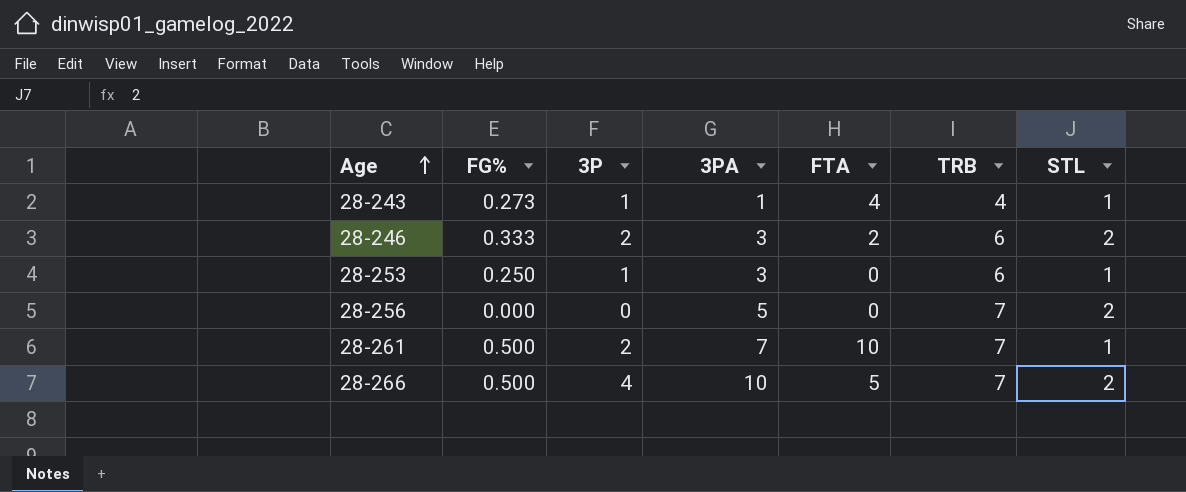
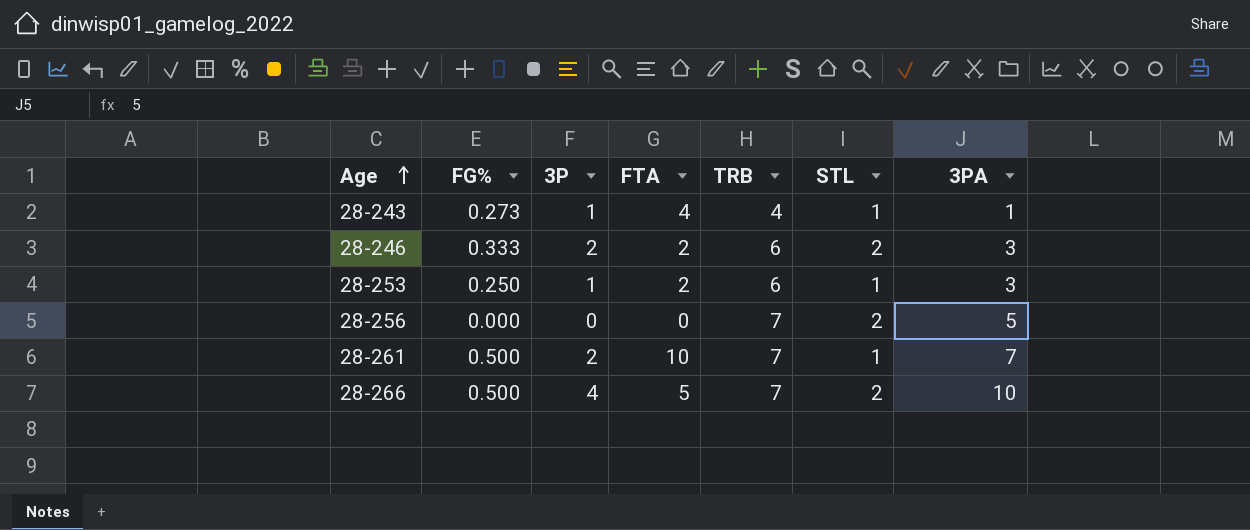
column 3PA | position: 4 -> 7
28-253 | FTA: 0 -> 2

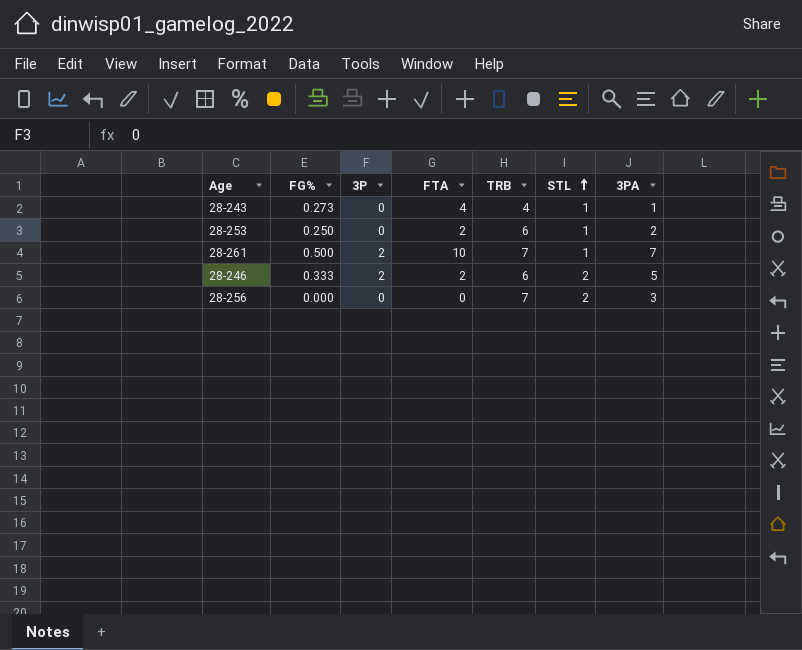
row order: Age ascending -> STL ascending
row 28-266: 0.500 | 4 | 5 | 7 | 2 | 10 -> none
28-243 | 3P: 1 -> 0
28-253 | 3P: 1 -> 0
28-253 | 3PA: 3 -> 2
28-246 | 3PA: 3 -> 5
28-256 | 3PA: 5 -> 3

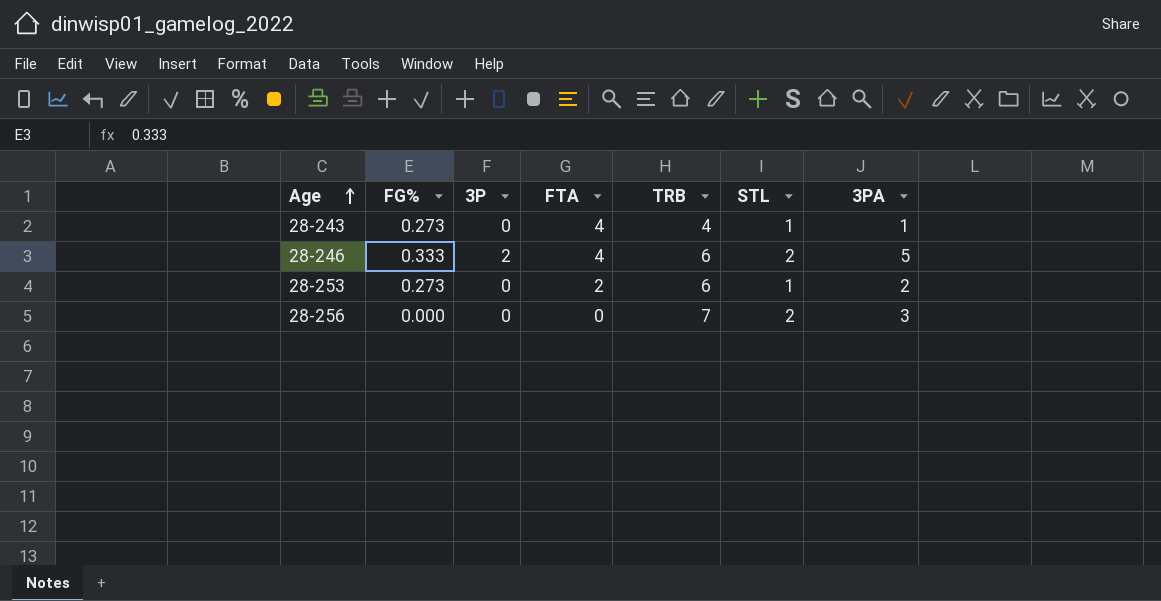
row order: STL ascending -> Age ascending
row 28-261: 0.500 | 2 | 10 | 7 | 1 | 7 -> none
28-246 | FTA: 2 -> 4
28-253 | FG%: 0.250 -> 0.273

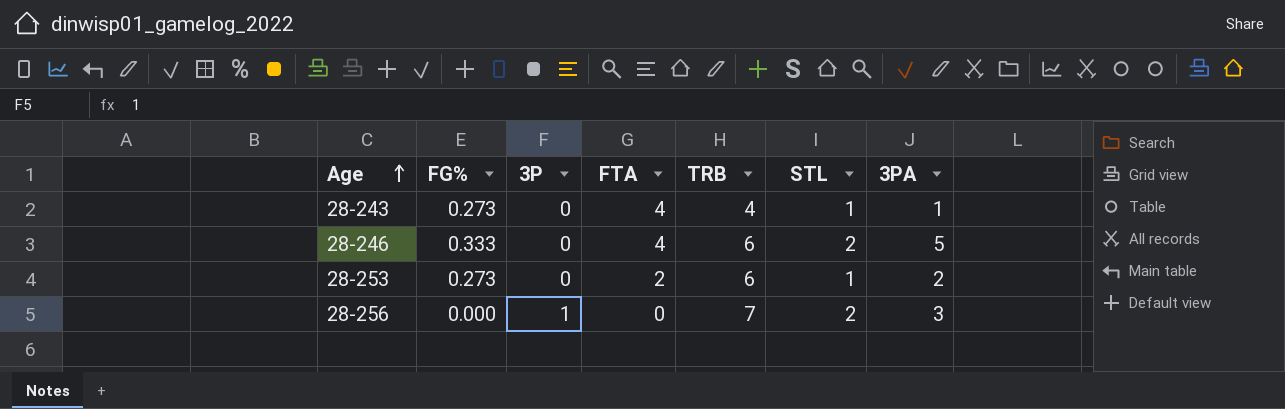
28-246 | 3P: 2 -> 0
28-256 | 3P: 0 -> 1

